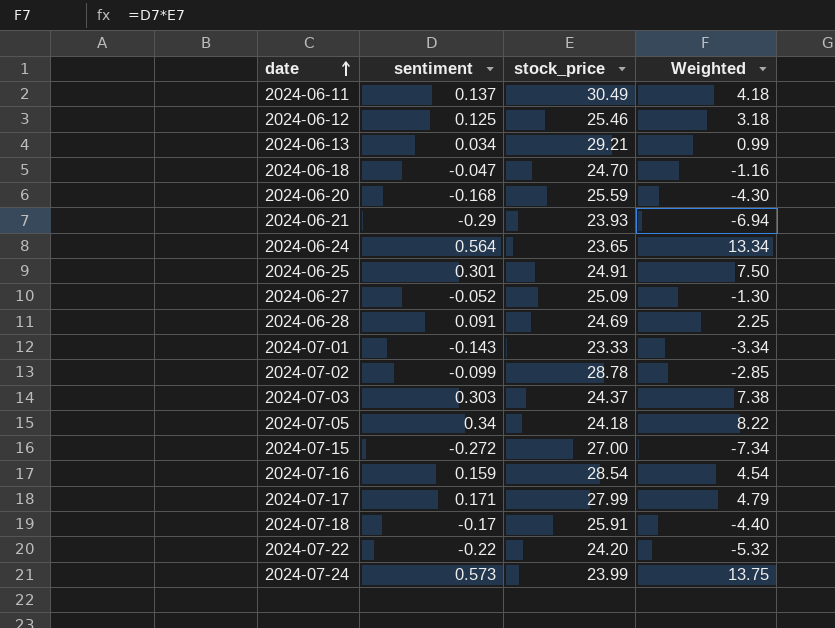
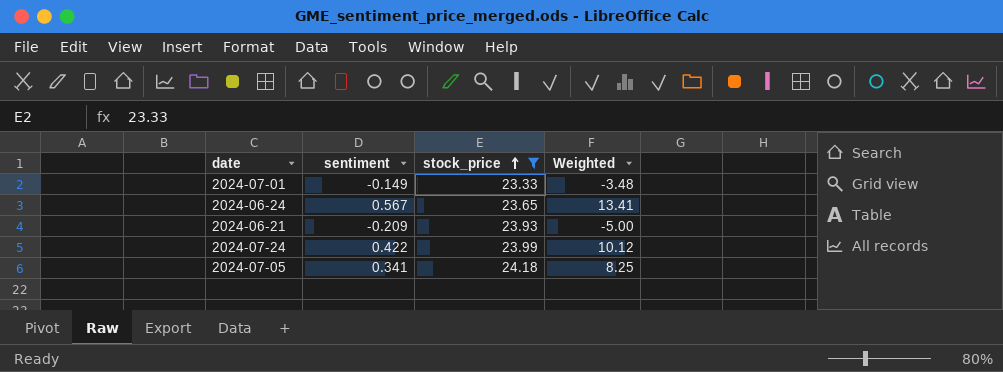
filter: none -> stock_price <= 24.18
row order: date ascending -> stock_price ascending
2024-07-01 | sentiment: -0.143 -> -0.149
2024-07-01 | Weighted: -3.34 -> -3.48
2024-06-24 | sentiment: 0.564 -> 0.567
2024-06-24 | Weighted: 13.34 -> 13.41
2024-06-21 | sentiment: -0.29 -> -0.209
2024-06-21 | Weighted: -6.94 -> -5.00
2024-07-24 | sentiment: 0.573 -> 0.422
2024-07-24 | Weighted: 13.75 -> 10.12
2024-07-05 | sentiment: 0.34 -> 0.341
2024-07-05 | Weighted: 8.22 -> 8.25

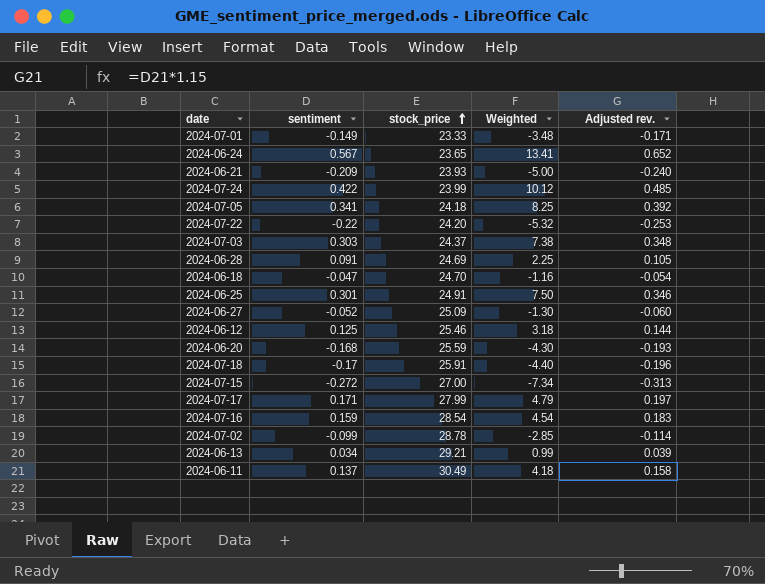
filter: stock_price <= 24.18 -> none
column Adjusted rev. | formula: none -> [sentiment] * 1.15

